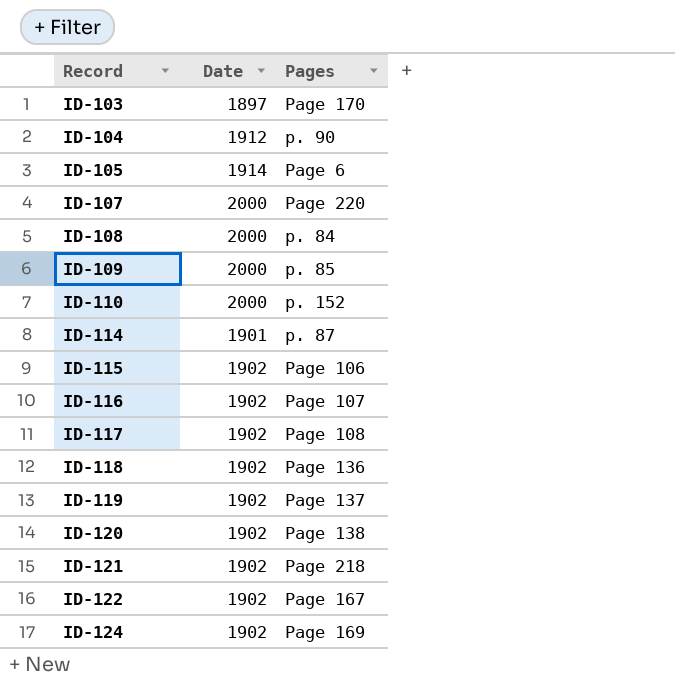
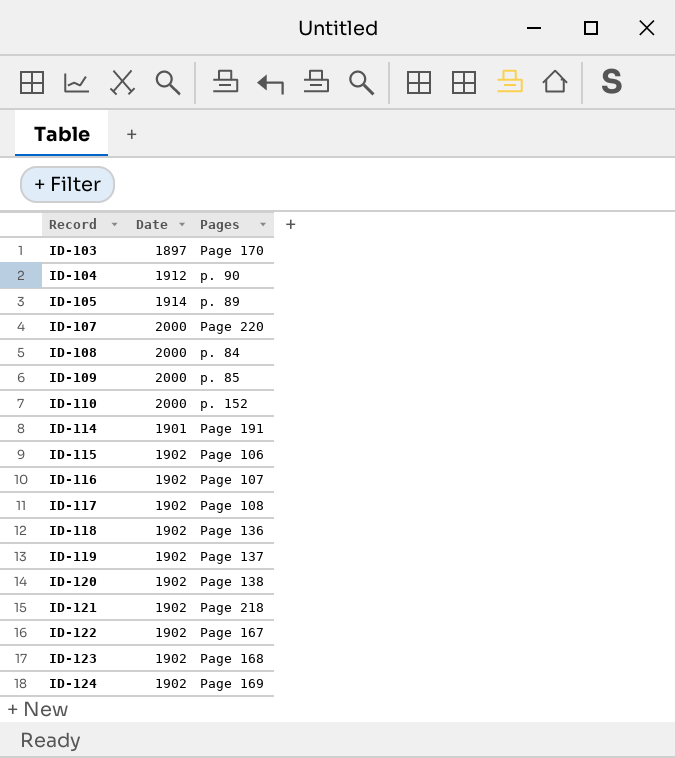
ID-105 | Pages: Page 6 -> p. 89
ID-114 | Pages: p. 87 -> Page 191
row ID-123: none -> 1902 | Page 168

